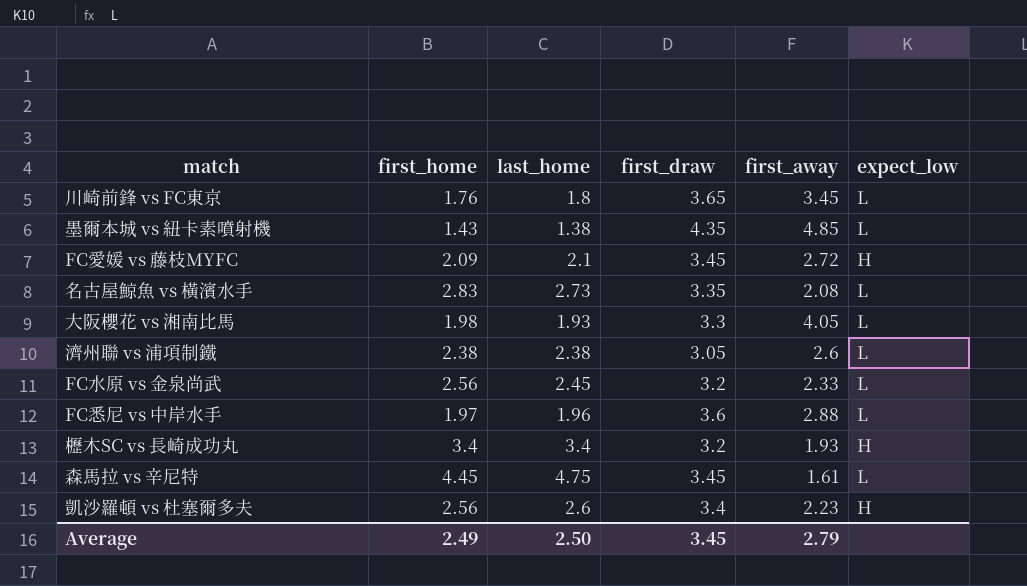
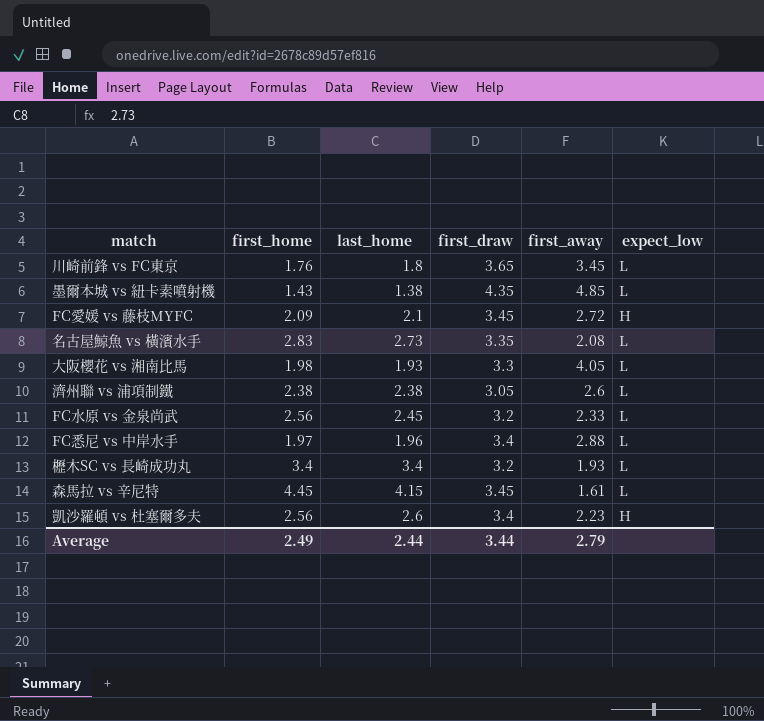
FC悉尼 vs 中岸水手 | first_draw: 3.6 -> 3.4
櫪木SC vs 長崎成功丸 | expect_low: H -> L
森馬拉 vs 辛尼特 | last_home: 4.75 -> 4.15
Average | last_home: 2.50 -> 2.44
Average | first_draw: 3.45 -> 3.44

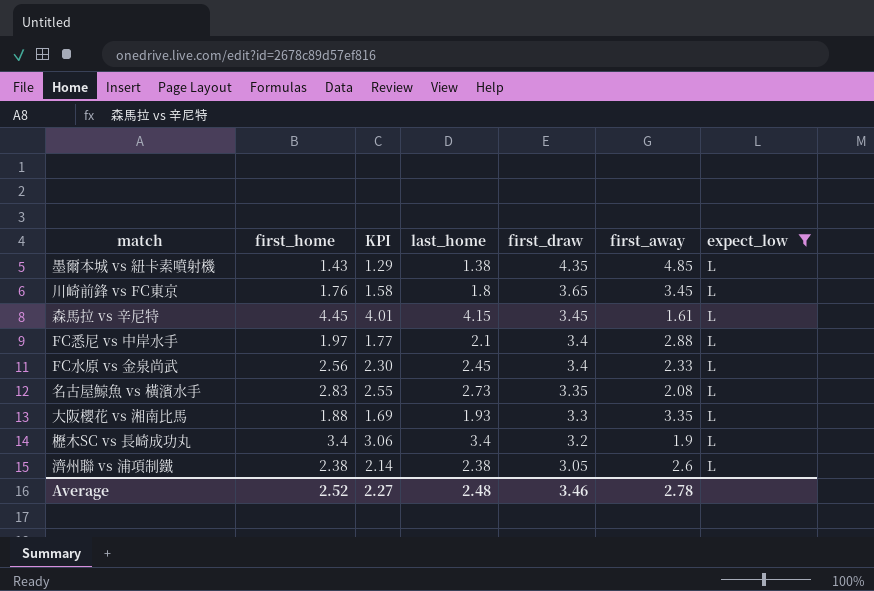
filter: none -> expect_low = L
row order: none -> first_draw descending
column KPI | formula: none -> [first_home] * 0.9
FC悉尼 vs 中岸水手 | last_home: 1.96 -> 2.1
FC水原 vs 金泉尚武 | first_draw: 3.2 -> 3.4
大阪櫻花 vs 湘南比馬 | first_home: 1.98 -> 1.88
大阪櫻花 vs 湘南比馬 | first_away: 4.05 -> 3.35
櫪木SC vs 長崎成功丸 | first_away: 1.93 -> 1.9
Average | first_home: 2.49 -> 2.52
Average | last_home: 2.44 -> 2.48
Average | first_draw: 3.44 -> 3.46
Average | first_away: 2.79 -> 2.78

